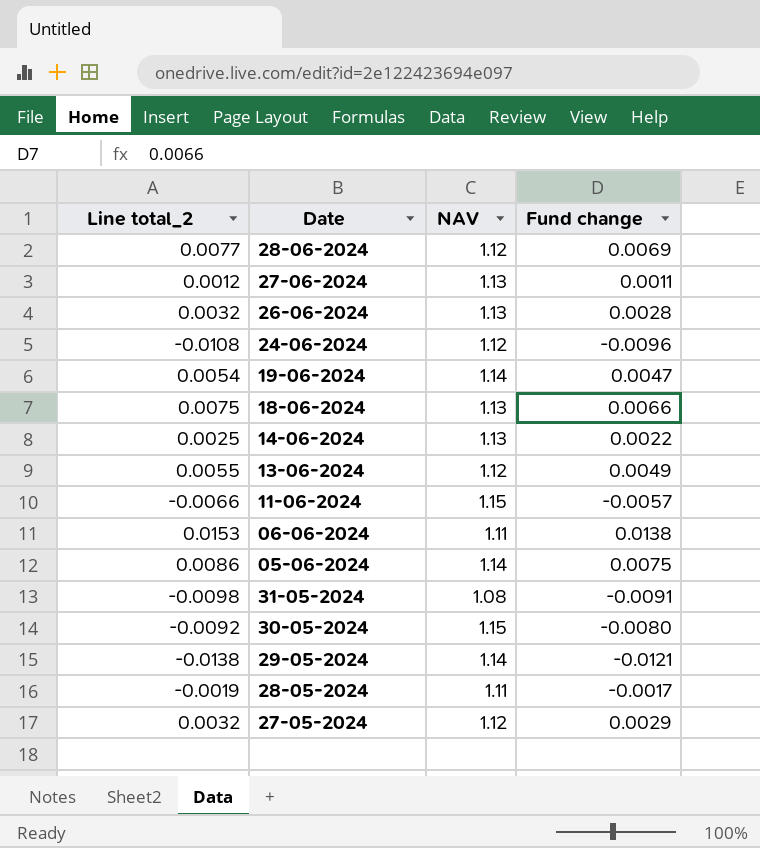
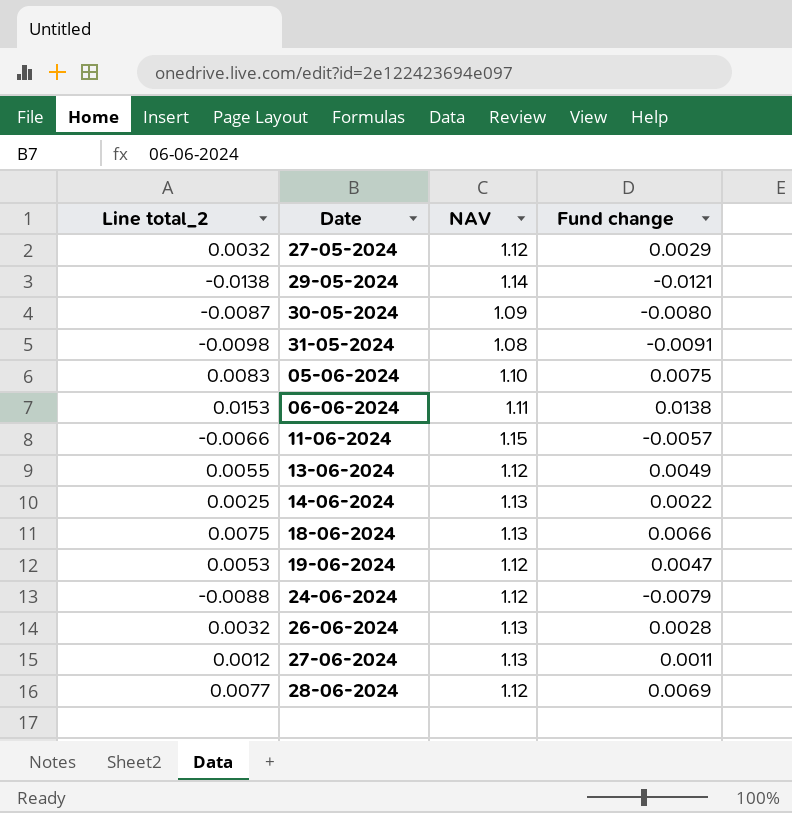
row order: Date descending -> Date ascending
row 28-05-2024: -0.0019 | 1.11 | -0.0017 -> none
30-05-2024 | Line total_2: -0.0092 -> -0.0087
30-05-2024 | NAV: 1.15 -> 1.09
05-06-2024 | Line total_2: 0.0086 -> 0.0083
05-06-2024 | NAV: 1.14 -> 1.10
19-06-2024 | Line total_2: 0.0054 -> 0.0053
19-06-2024 | NAV: 1.14 -> 1.12
24-06-2024 | Line total_2: -0.0108 -> -0.0088
24-06-2024 | Fund change: -0.0096 -> -0.0079

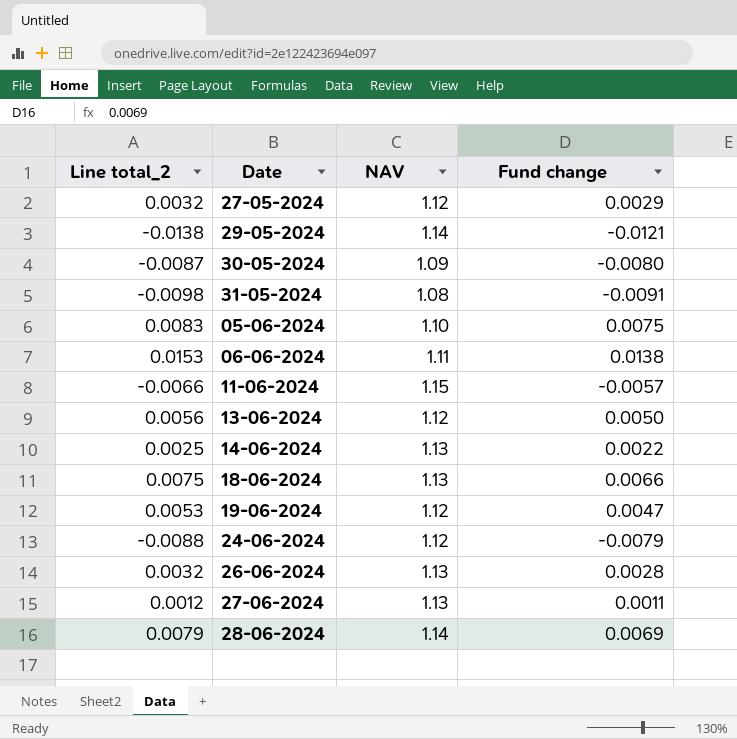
13-06-2024 | Line total_2: 0.0055 -> 0.0056
13-06-2024 | Fund change: 0.0049 -> 0.0050
28-06-2024 | Line total_2: 0.0077 -> 0.0079
28-06-2024 | NAV: 1.12 -> 1.14

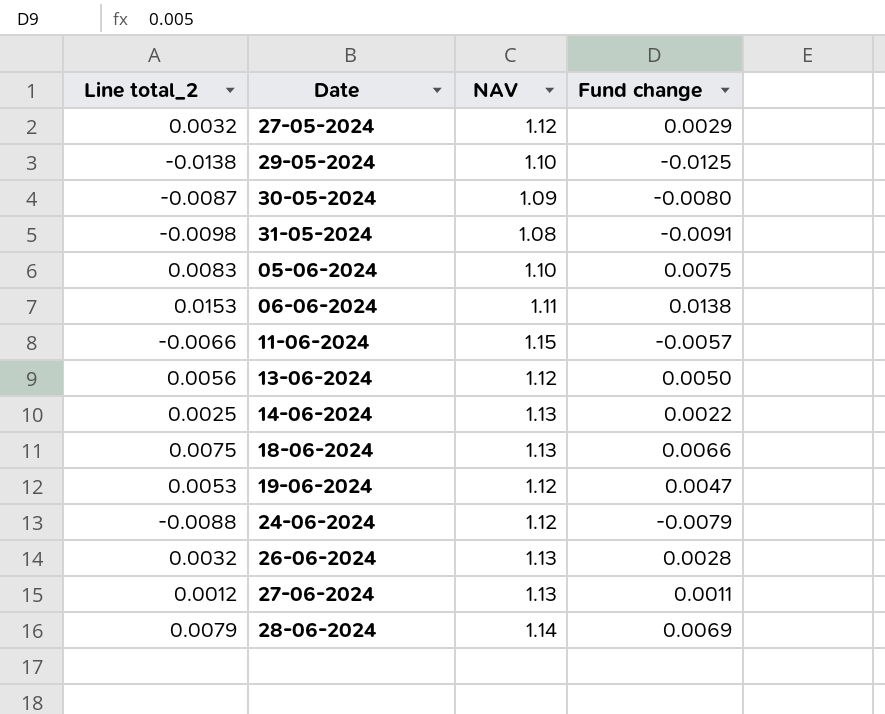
29-05-2024 | NAV: 1.14 -> 1.10
29-05-2024 | Fund change: -0.0121 -> -0.0125

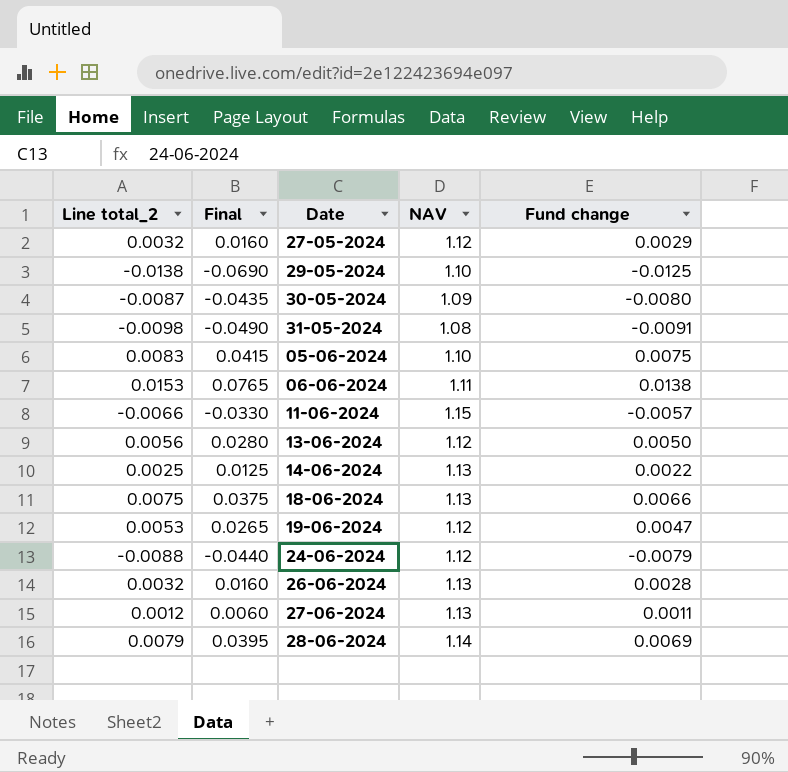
column Final | formula: none -> [Line total_2] * 5

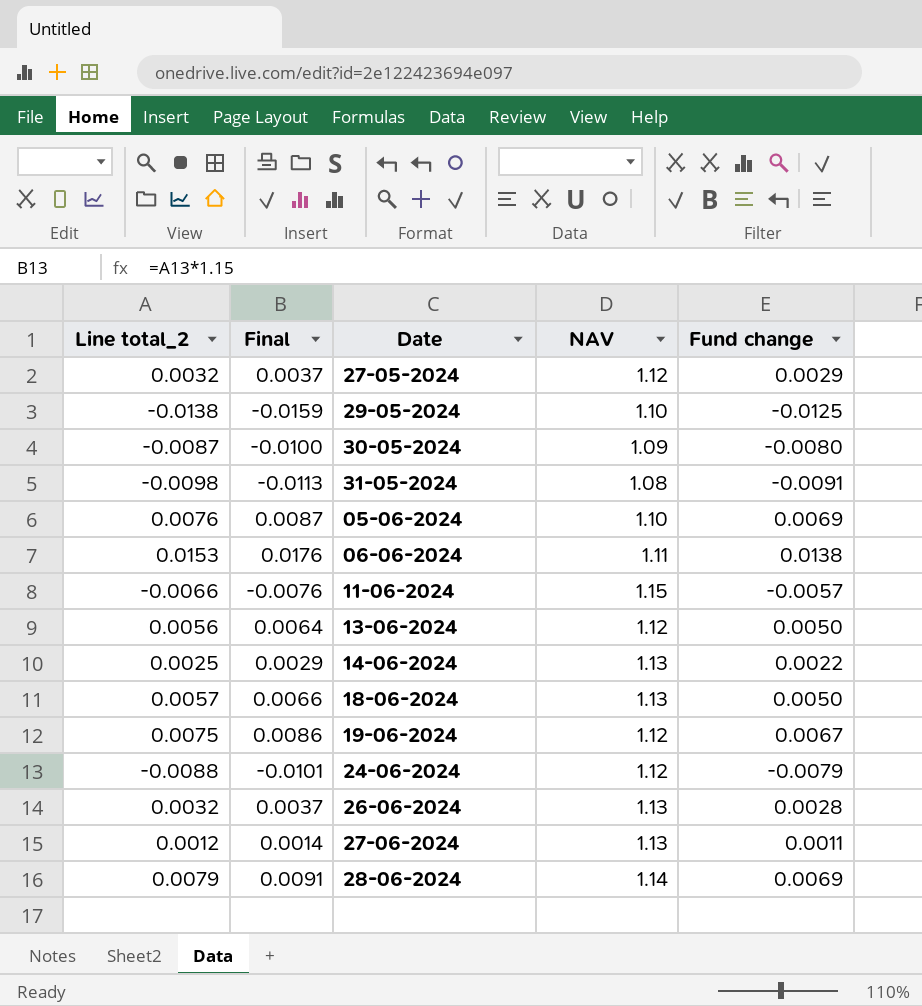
column Final | formula: [Line total_2] * 5 -> [Line total_2] * 1.15
05-06-2024 | Line total_2: 0.0083 -> 0.0076
05-06-2024 | Fund change: 0.0075 -> 0.0069
18-06-2024 | Line total_2: 0.0075 -> 0.0057
18-06-2024 | Fund change: 0.0066 -> 0.0050
19-06-2024 | Line total_2: 0.0053 -> 0.0075
19-06-2024 | Fund change: 0.0047 -> 0.0067

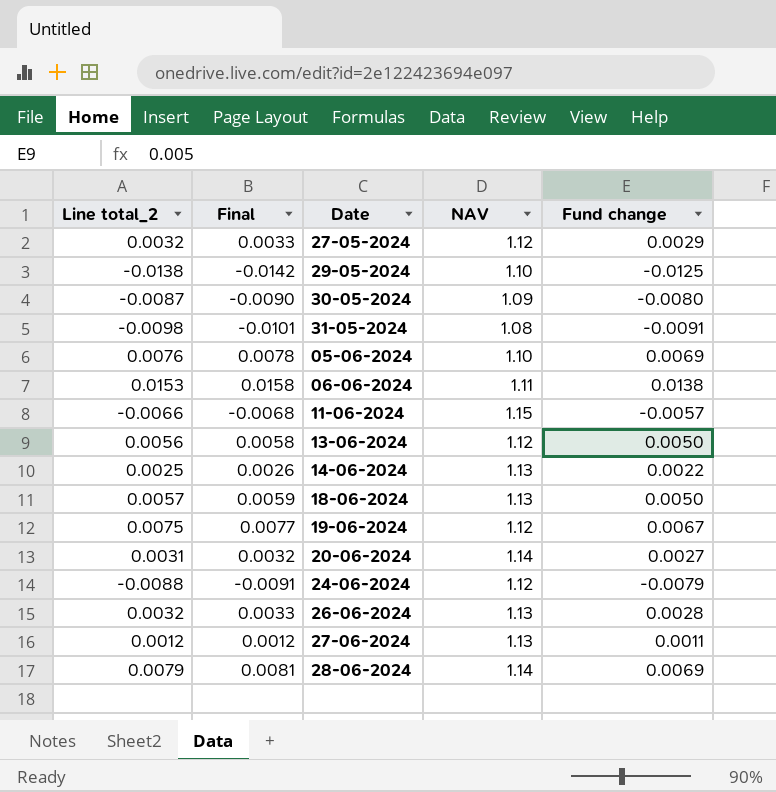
column Final | formula: [Line total_2] * 1.15 -> [Line total_2] * 1.03
row 20-06-2024: none -> 0.0031 | 0.0032 | 1.14 | 0.0027

